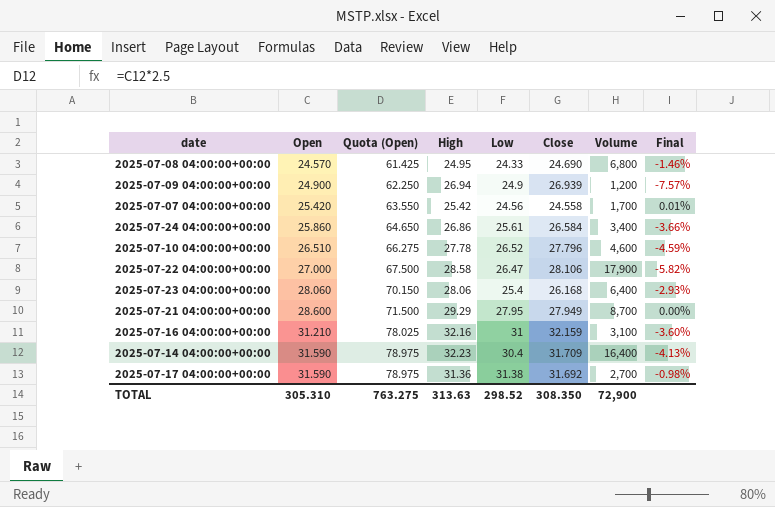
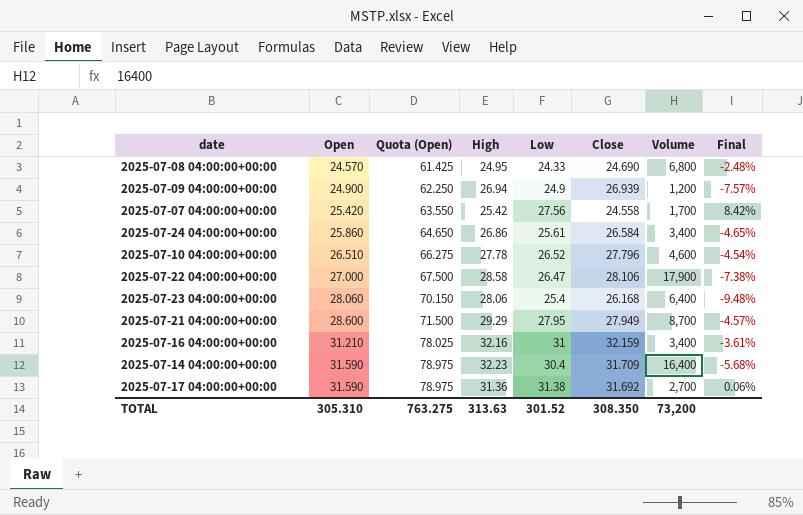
column Final | formula: ([Low] - [Close]) / [Close] -> ([Low] - [High]) / [High]
2025-07-07 04:00:00+00:00 | Low: 24.56 -> 27.56
2025-07-16 04:00:00+00:00 | Volume: 3,100 -> 3,400
TOTAL | Low: 298.52 -> 301.52
TOTAL | Volume: 72,900 -> 73,200

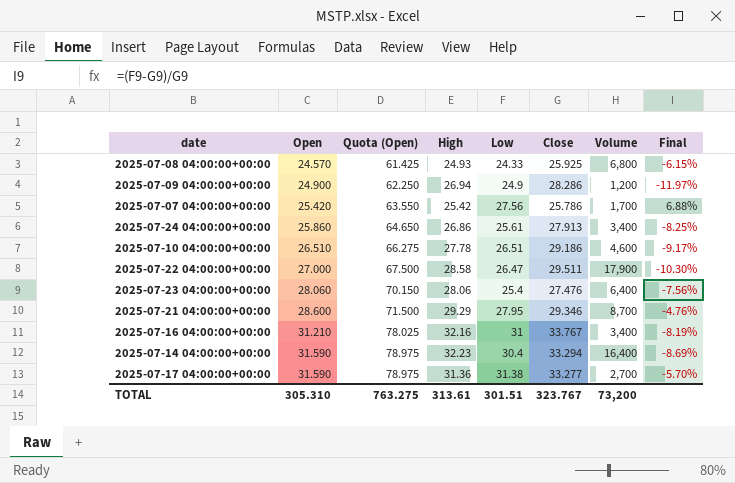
column Final | formula: ([Low] - [High]) / [High] -> ([Low] - [Close]) / [Close]
2025-07-08 04:00:00+00:00 | High: 24.95 -> 24.93
2025-07-08 04:00:00+00:00 | Close: 24.690 -> 25.925
2025-07-09 04:00:00+00:00 | Close: 26.939 -> 28.286
2025-07-07 04:00:00+00:00 | Close: 24.558 -> 25.786
2025-07-24 04:00:00+00:00 | Close: 26.584 -> 27.913
2025-07-10 04:00:00+00:00 | Low: 26.52 -> 26.51
2025-07-10 04:00:00+00:00 | Close: 27.796 -> 29.186
2025-07-22 04:00:00+00:00 | Close: 28.106 -> 29.511
2025-07-23 04:00:00+00:00 | Close: 26.168 -> 27.476
2025-07-21 04:00:00+00:00 | Close: 27.949 -> 29.346
2025-07-16 04:00:00+00:00 | Close: 32.159 -> 33.767
2025-07-14 04:00:00+00:00 | Close: 31.709 -> 33.294
2025-07-17 04:00:00+00:00 | Close: 31.692 -> 33.277
TOTAL | High: 313.63 -> 313.61
TOTAL | Low: 301.52 -> 301.51
TOTAL | Close: 308.350 -> 323.767

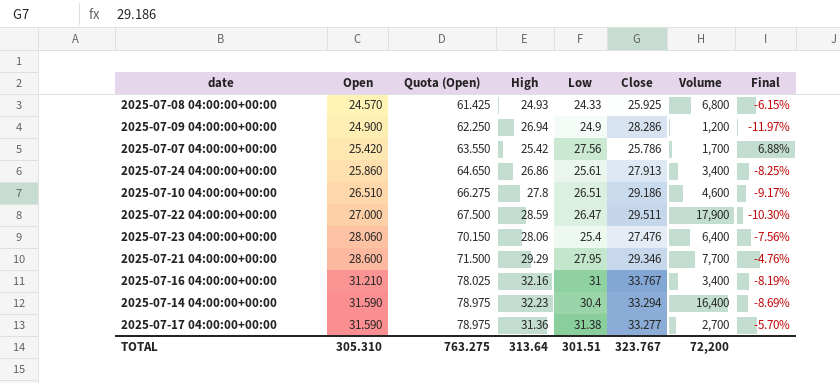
2025-07-10 04:00:00+00:00 | High: 27.78 -> 27.8
2025-07-22 04:00:00+00:00 | High: 28.58 -> 28.59
2025-07-21 04:00:00+00:00 | Volume: 8,700 -> 7,700
TOTAL | High: 313.61 -> 313.64
TOTAL | Volume: 73,200 -> 72,200

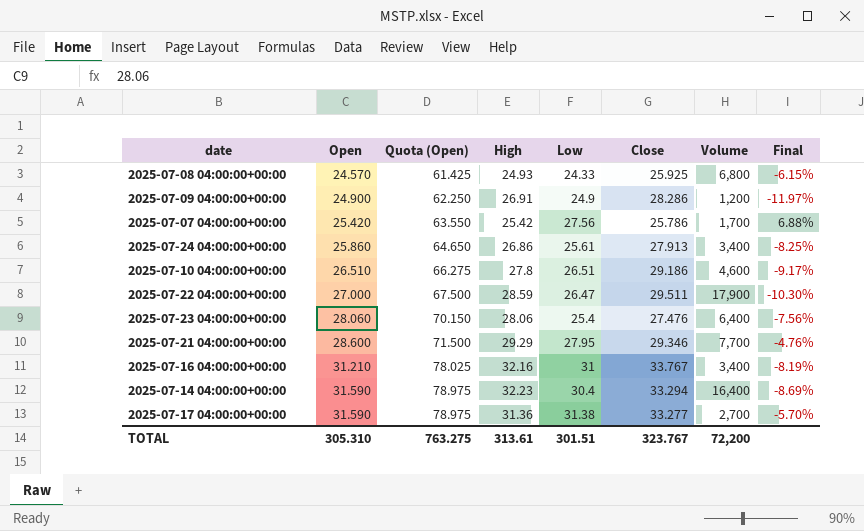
2025-07-09 04:00:00+00:00 | High: 26.94 -> 26.91
TOTAL | High: 313.64 -> 313.61

